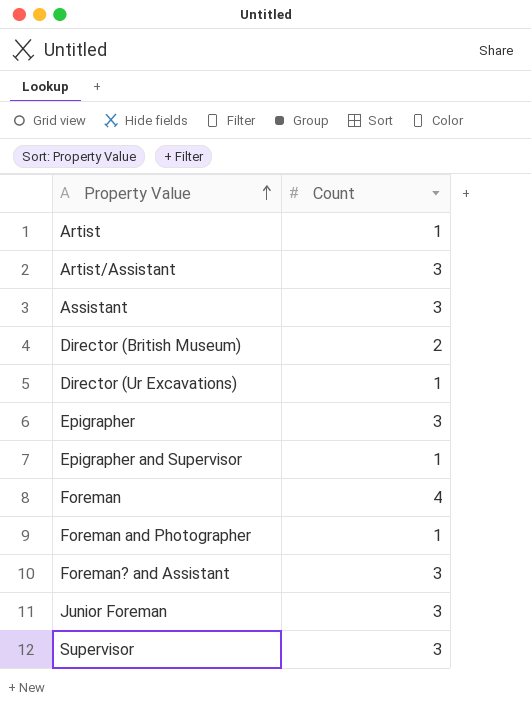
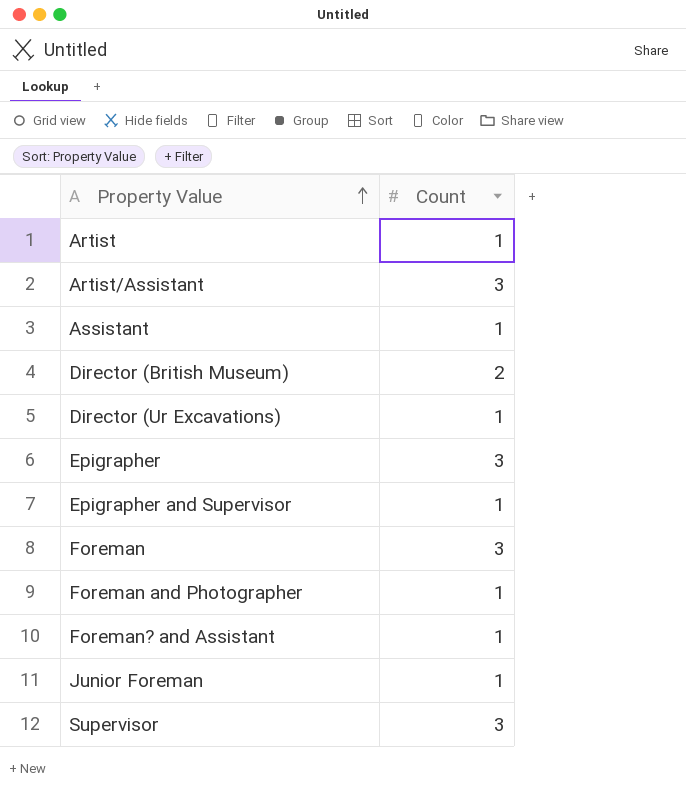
Assistant | Count: 3 -> 1
Foreman | Count: 4 -> 3
Foreman? and Assistant | Count: 3 -> 1
Junior Foreman | Count: 3 -> 1

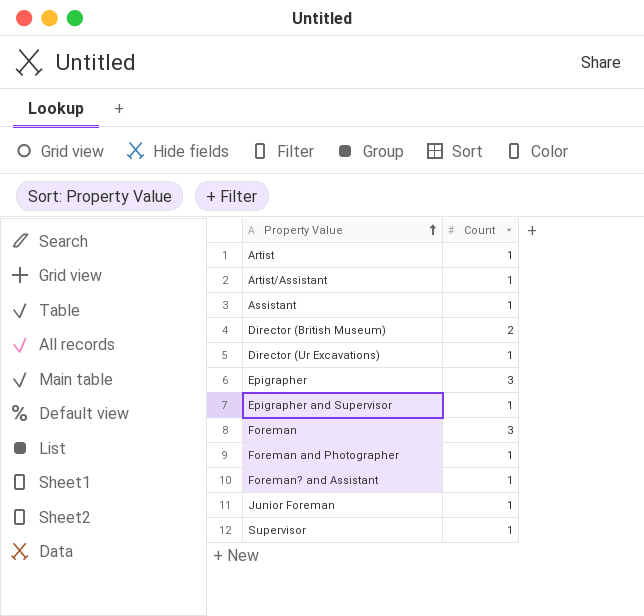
Artist/Assistant | Count: 3 -> 1
Supervisor | Count: 3 -> 1

